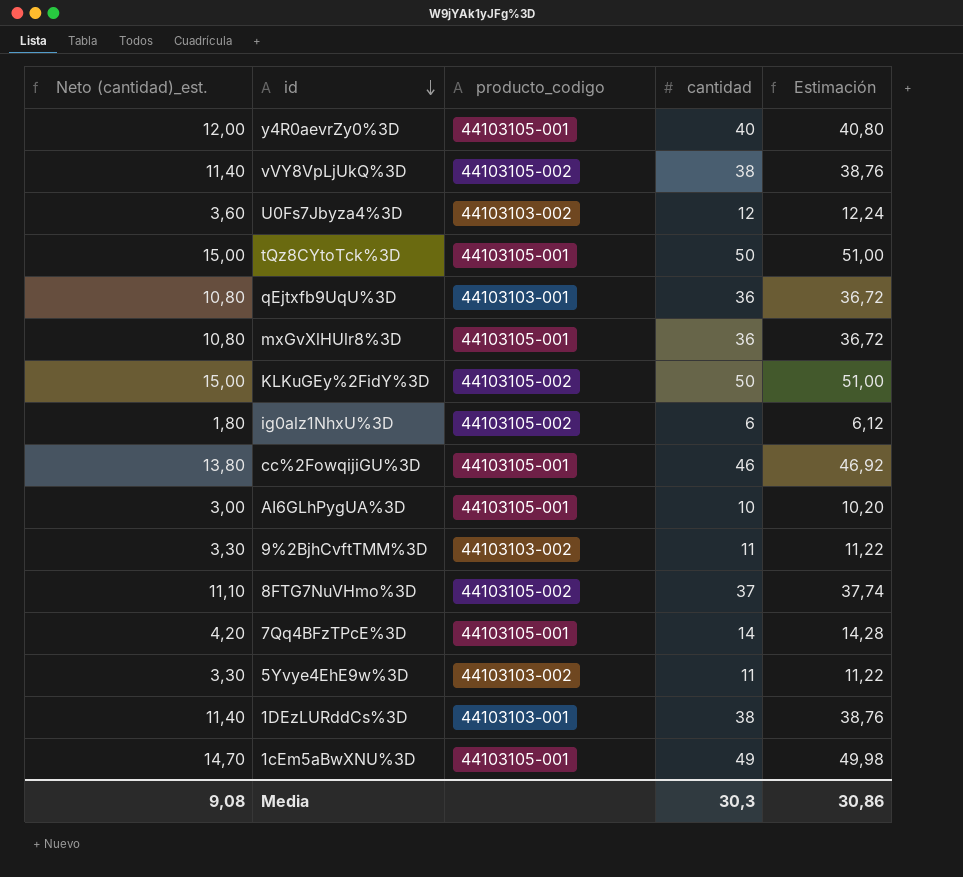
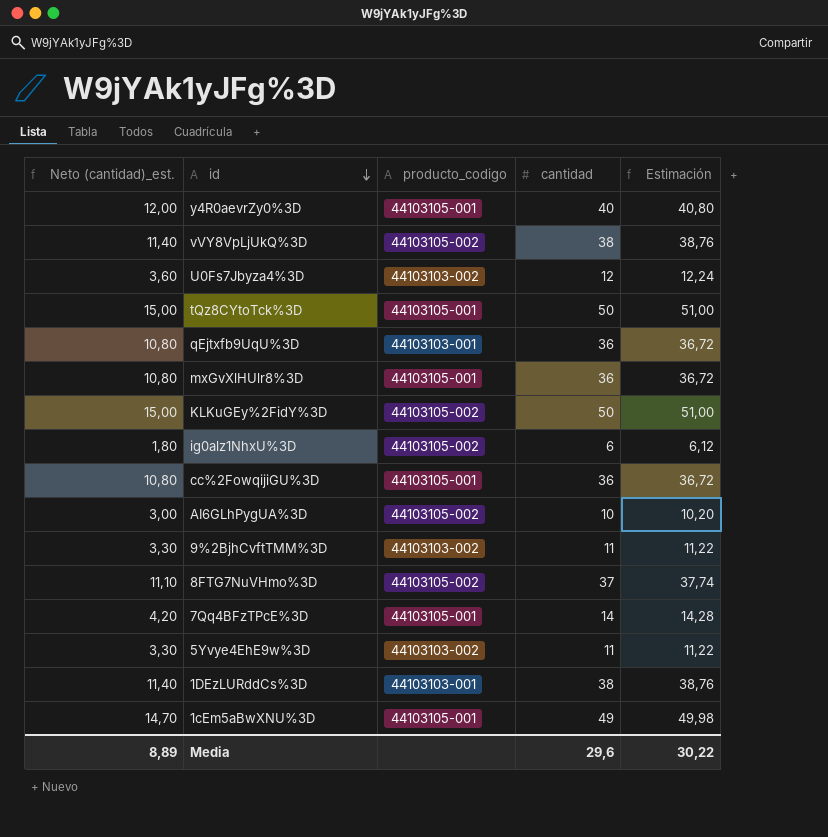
cc%2FowqijiGU%3D | Neto (cantidad)_est.: 13,80 -> 10,80
cc%2FowqijiGU%3D | cantidad: 46 -> 36
cc%2FowqijiGU%3D | Estimación: 46,92 -> 36,72
AI6GLhPygUA%3D | producto_codigo: 44103105-001 -> 44103105-002
Media | Neto (cantidad)_est.: 9,08 -> 8,89
Media | cantidad: 30,3 -> 29,6
Media | Estimación: 30,86 -> 30,22

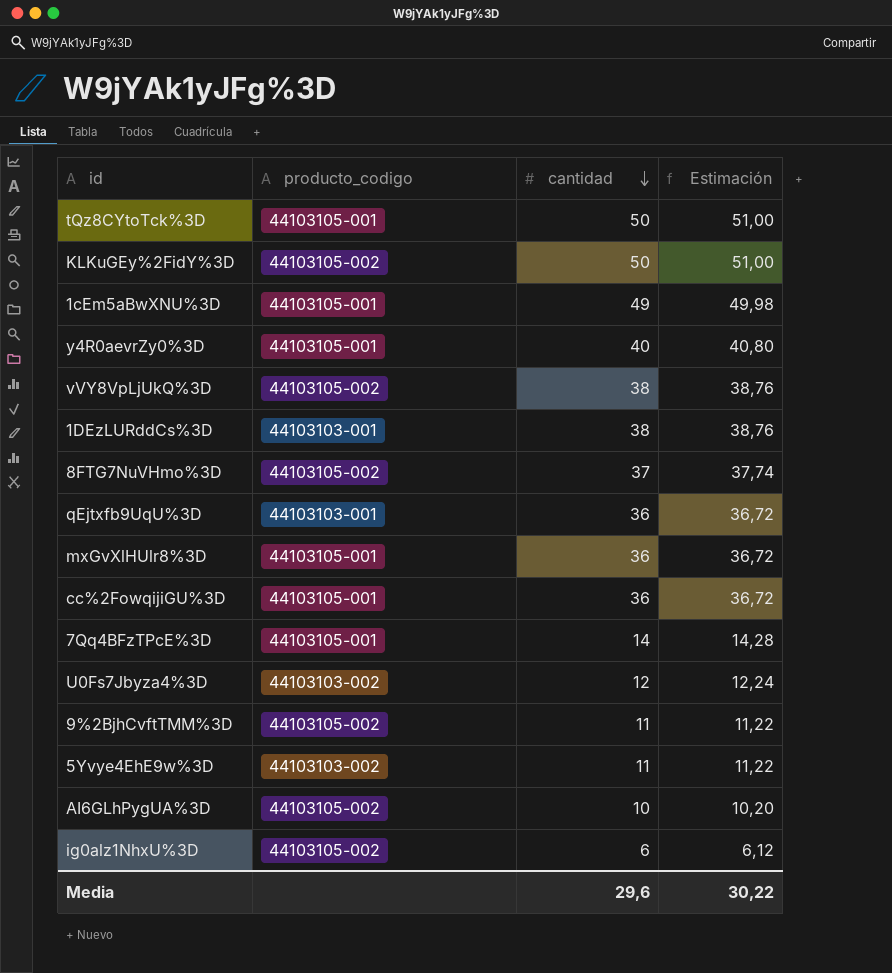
row order: id descending -> cantidad descending
column Neto (cantidad)_est. | formula: [cantidad] * 0,3 -> none
9%2BjhCvftTMM%3D | producto_codigo: 44103103-002 -> 44103105-002

